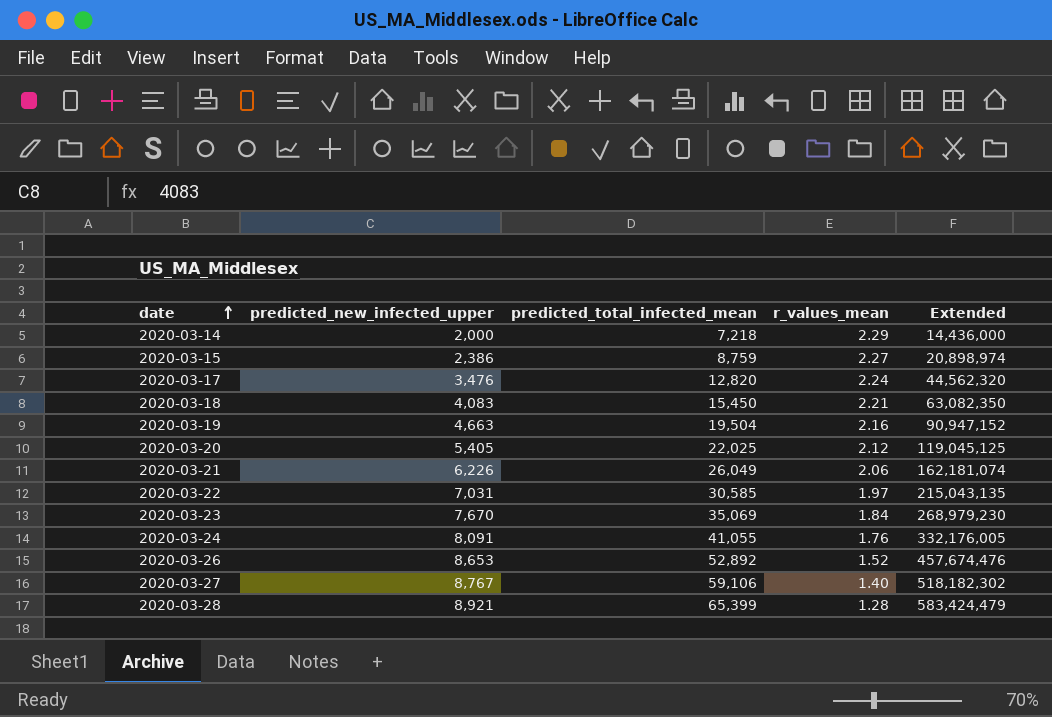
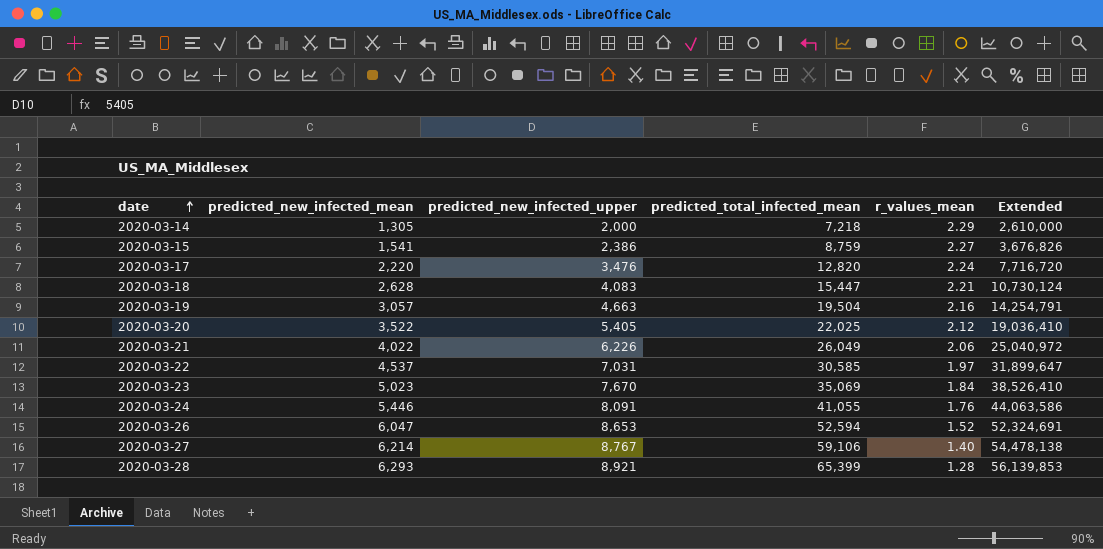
column predicted_new_infected_mean | position: none -> 2
column Extended | formula: [predicted_new_infected_upper] * [predicted_total_infected_mean] -> [predicted_new_infected_mean] * [predicted_new_infected_upper]
2020-03-18 | predicted_total_infected_mean: 15,450 -> 15,447
2020-03-26 | predicted_total_infected_mean: 52,892 -> 52,594

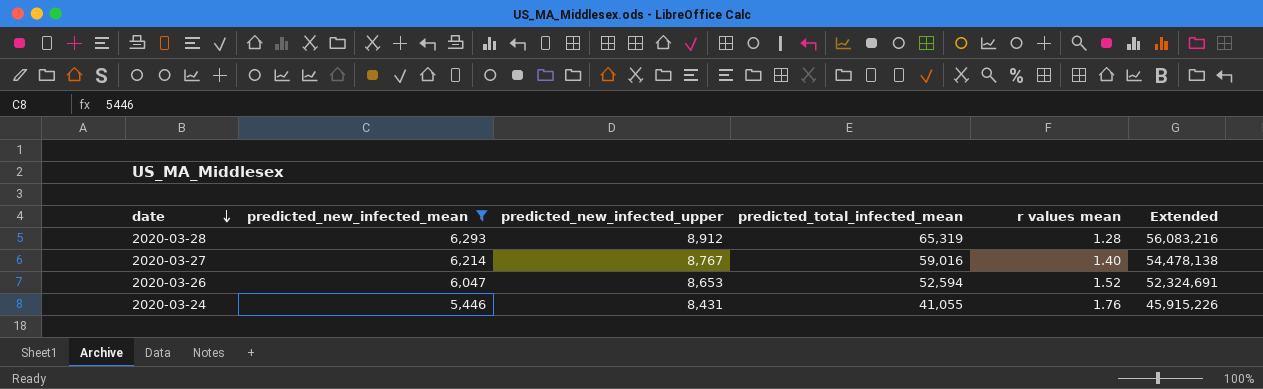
filter: none -> predicted_new_infected_mean >= 5,446
row order: date ascending -> date descending
column name: r_values_mean -> r values mean
2020-03-28 | predicted_new_infected_upper: 8,921 -> 8,912
2020-03-28 | predicted_total_infected_mean: 65,399 -> 65,319
2020-03-28 | Extended: 56,139,853 -> 56,083,216
2020-03-27 | predicted_total_infected_mean: 59,106 -> 59,016
2020-03-24 | predicted_new_infected_upper: 8,091 -> 8,431
2020-03-24 | Extended: 44,063,586 -> 45,915,226

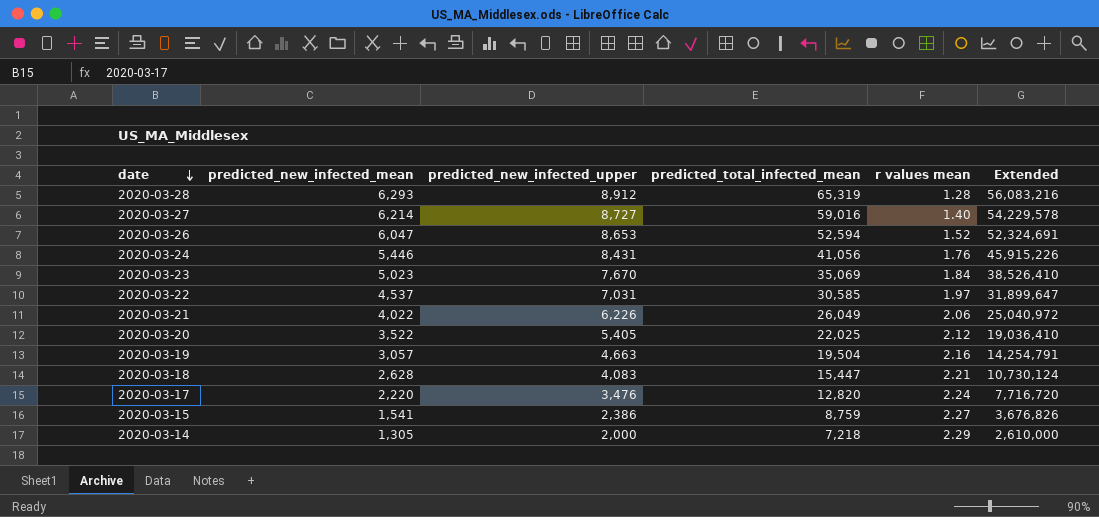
filter: predicted_new_infected_mean >= 5,446 -> none
2020-03-27 | predicted_new_infected_upper: 8,767 -> 8,727
2020-03-27 | Extended: 54,478,138 -> 54,229,578
2020-03-24 | predicted_total_infected_mean: 41,055 -> 41,056

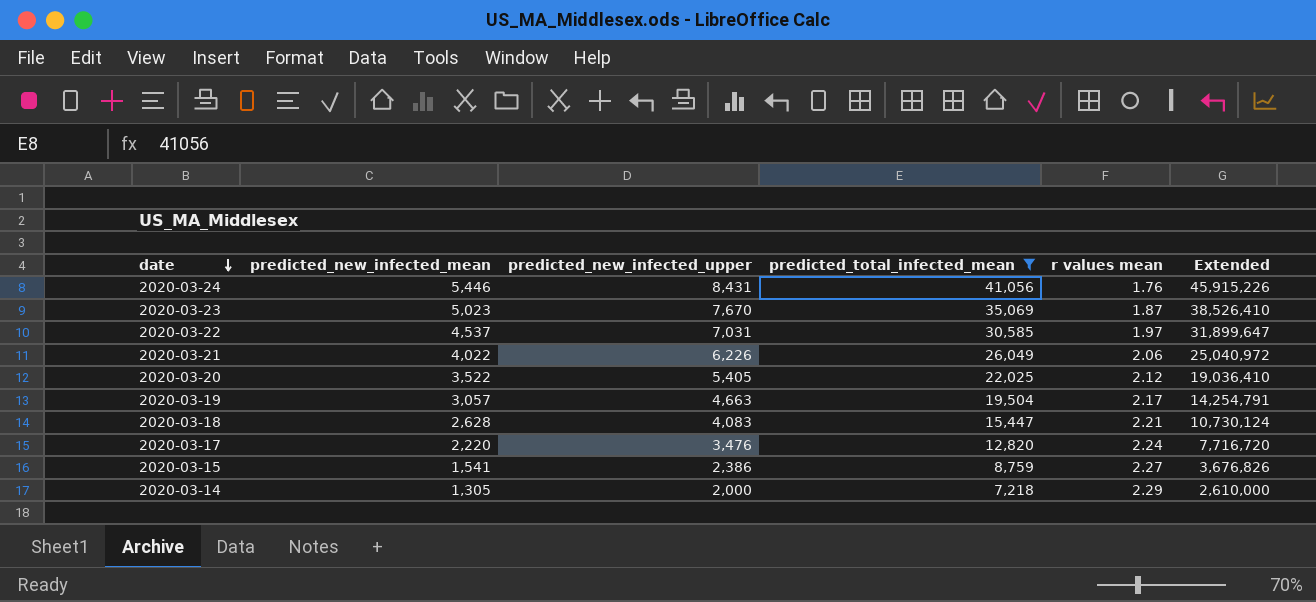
filter: none -> predicted_total_infected_mean <= 41,056
2020-03-23 | r values mean: 1.84 -> 1.87
2020-03-19 | r values mean: 2.16 -> 2.17

